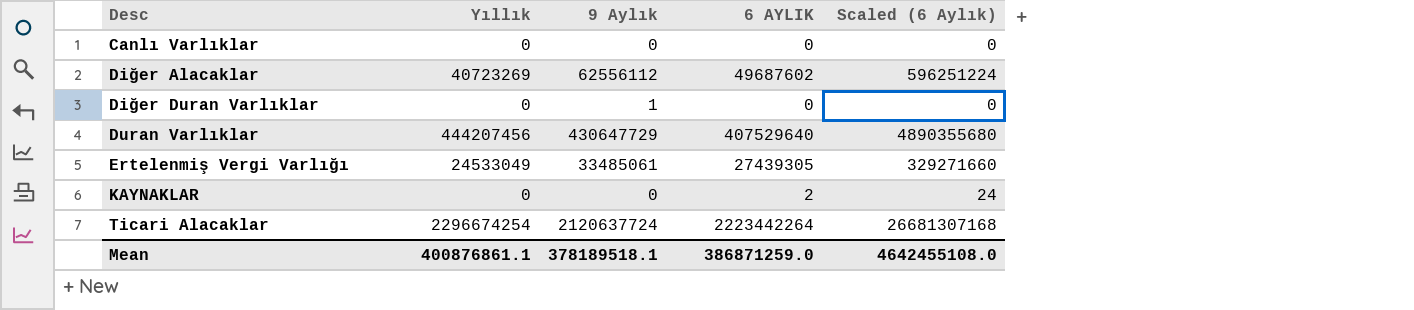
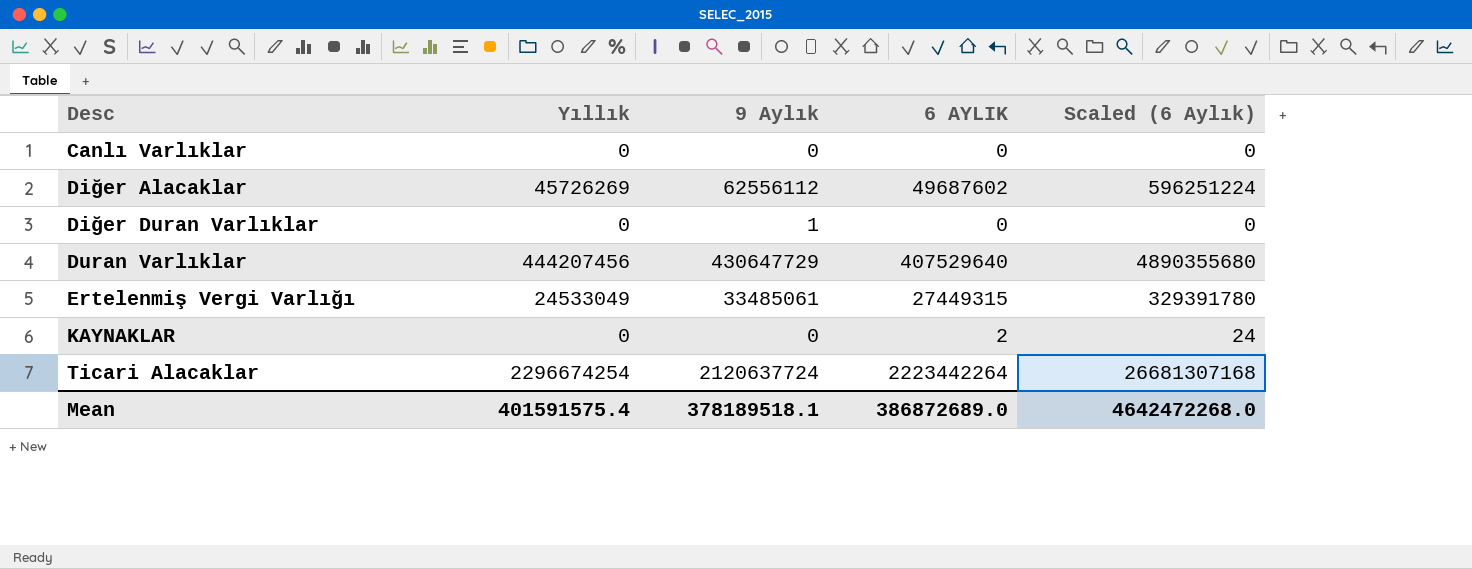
Diğer Alacaklar | Yıllık: 40723269 -> 45726269
Ertelenmiş Vergi Varlığı | 6 AYLIK: 27439305 -> 27449315
Ertelenmiş Vergi Varlığı | Scaled (6 Aylık): 329271660 -> 329391780
Mean | Yıllık: 400876861.1 -> 401591575.4
Mean | 6 AYLIK: 386871259.0 -> 386872689.0
Mean | Scaled (6 Aylık): 4642455108.0 -> 4642472268.0

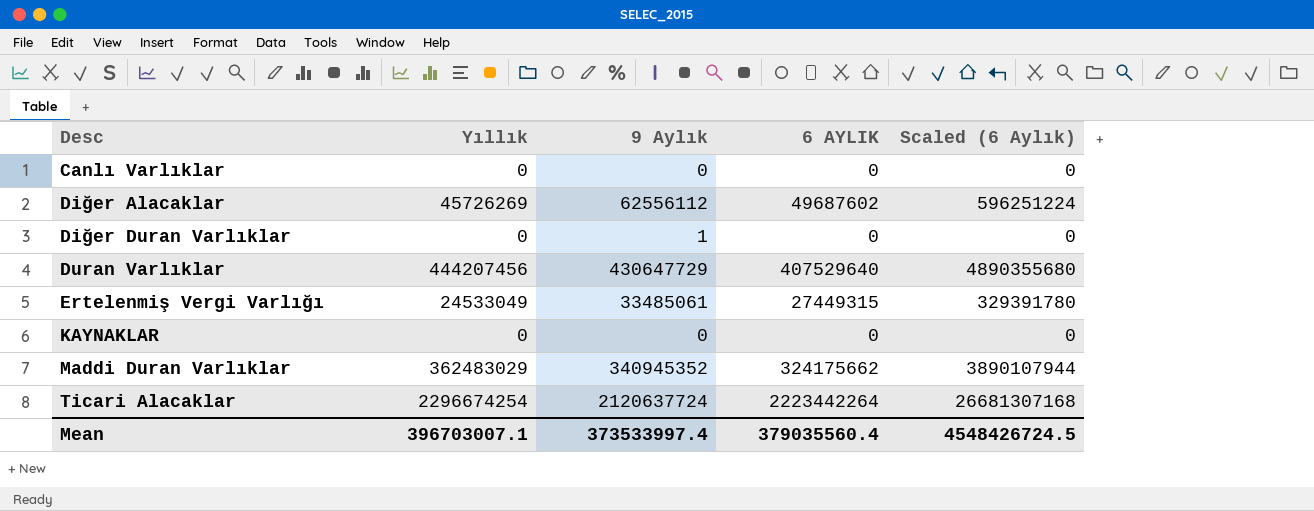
KAYNAKLAR | 6 AYLIK: 2 -> 0
KAYNAKLAR | Scaled (6 Aylık): 24 -> 0
row Maddi Duran Varlıklar: none -> 362483029 | 340945352 | 324175662 | 3890107944
Mean | Yıllık: 401591575.4 -> 396703007.1
Mean | 9 Aylık: 378189518.1 -> 373533997.4
Mean | 6 AYLIK: 386872689.0 -> 379035560.4
Mean | Scaled (6 Aylık): 4642472268.0 -> 4548426724.5

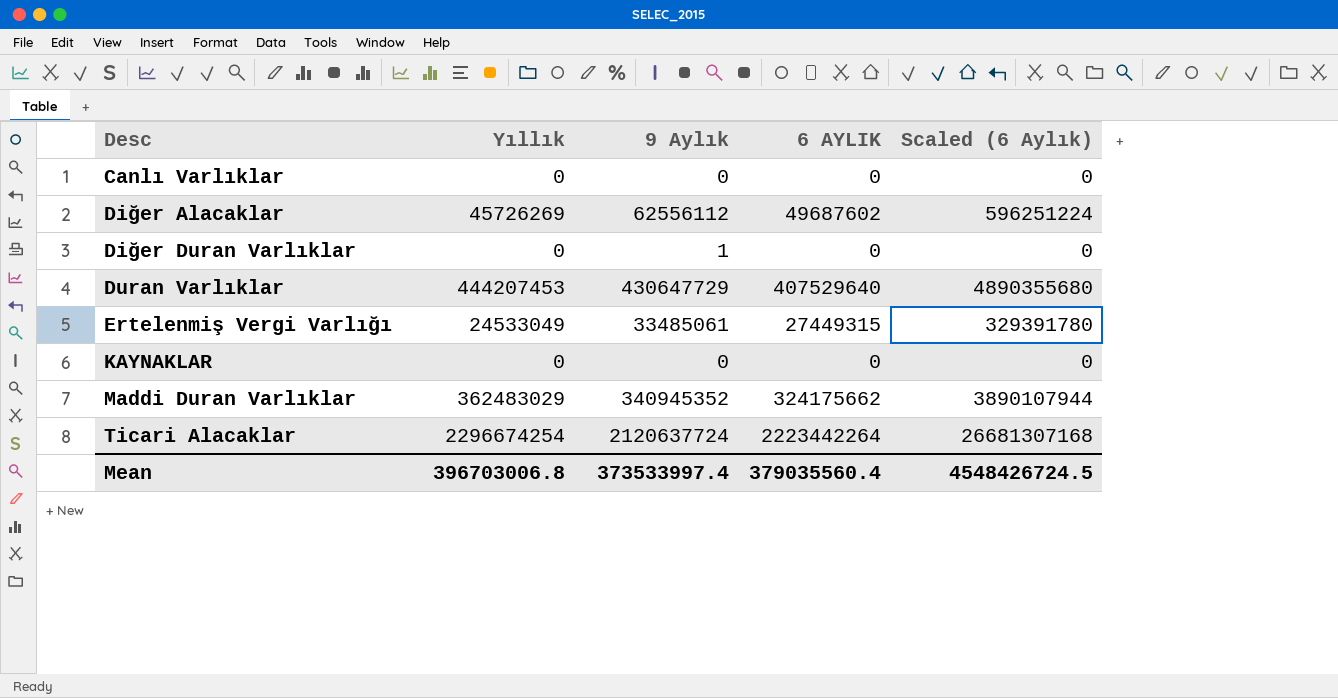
Duran Varlıklar | Yıllık: 444207456 -> 444207453
Mean | Yıllık: 396703007.1 -> 396703006.8

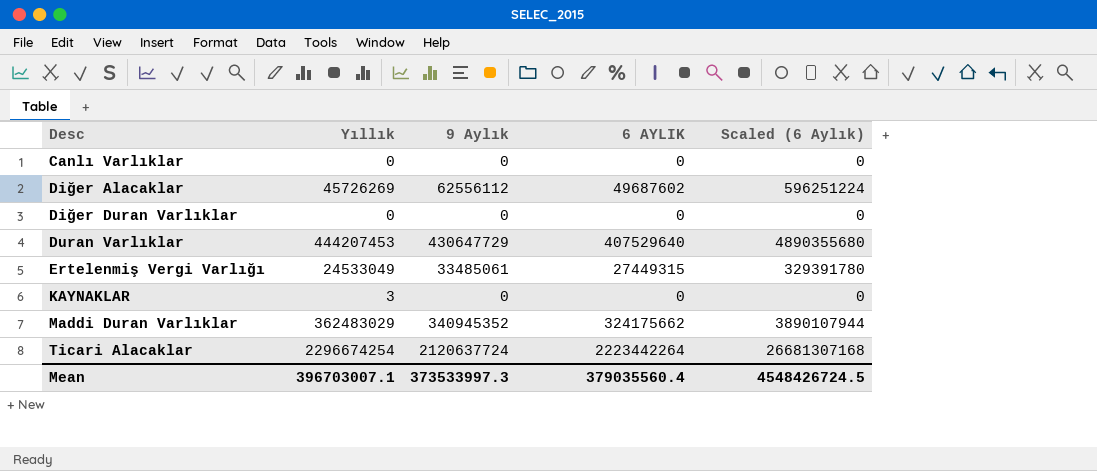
Diğer Duran Varlıklar | 9 Aylık: 1 -> 0
KAYNAKLAR | Yıllık: 0 -> 3
Mean | Yıllık: 396703006.8 -> 396703007.1
Mean | 9 Aylık: 373533997.4 -> 373533997.3

